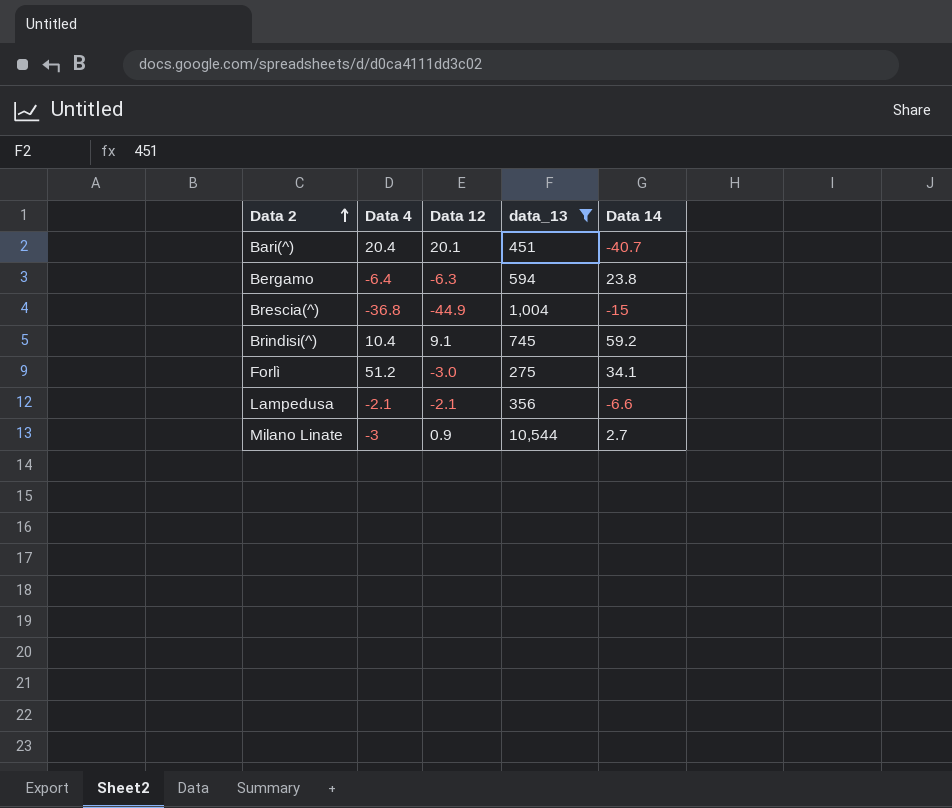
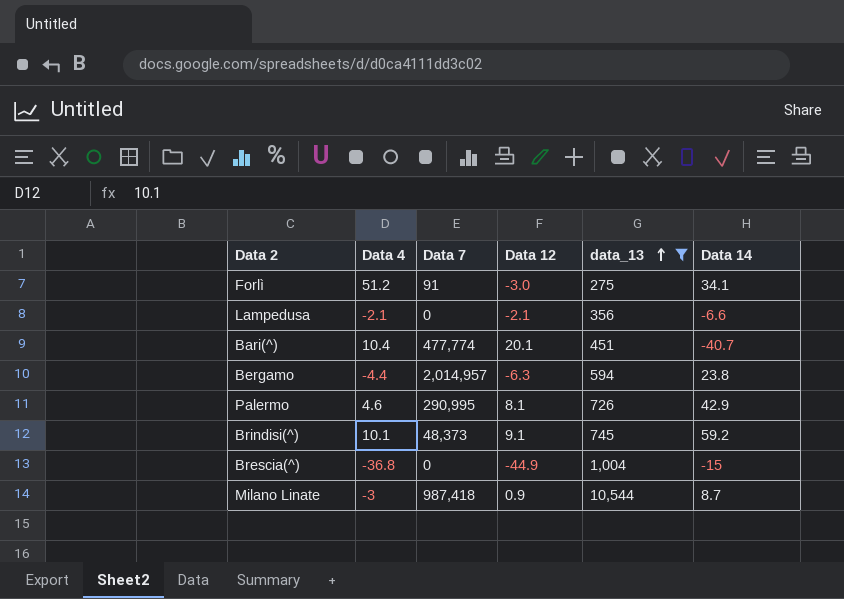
row order: Data 2 ascending -> data_13 ascending
column Data 7 | position: none -> 3
Bari(^) | Data 4: 20.4 -> 10.4
Bergamo | Data 4: -6.4 -> -4.4
row Palermo: none -> 4.6 | 290,995 | 8.1 | 726 | 42.9
Brindisi(^) | Data 4: 10.4 -> 10.1
Milano Linate | Data 14: 2.7 -> 8.7

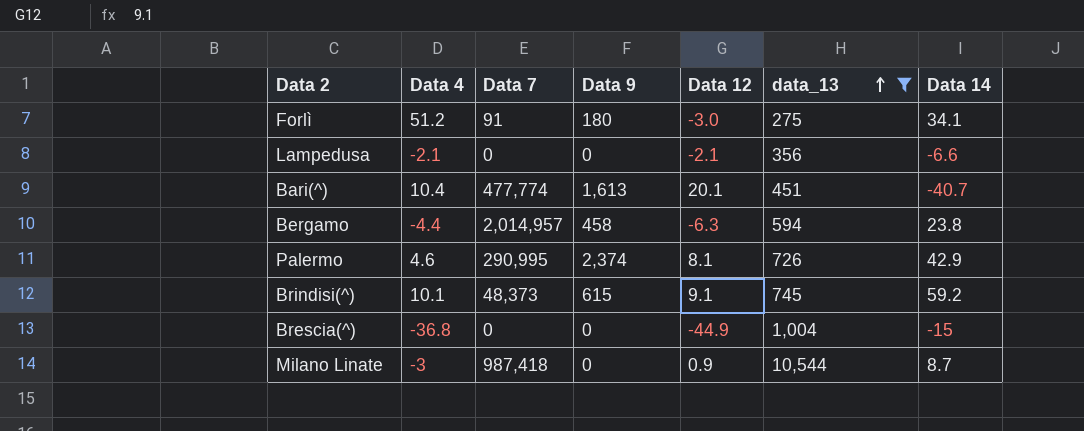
column Data 9 | position: none -> 4

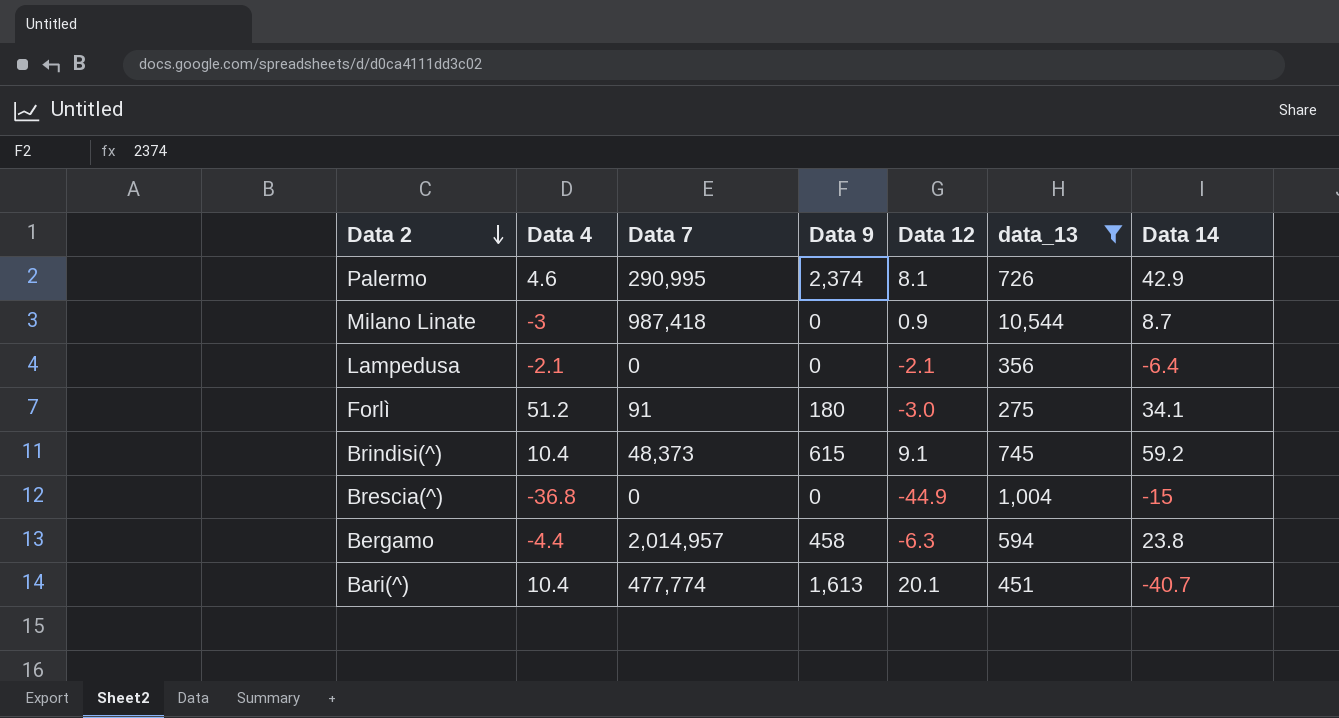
row order: data_13 ascending -> Data 2 descending
Lampedusa | Data 14: -6.6 -> -6.4
Brindisi(^) | Data 4: 10.1 -> 10.4

